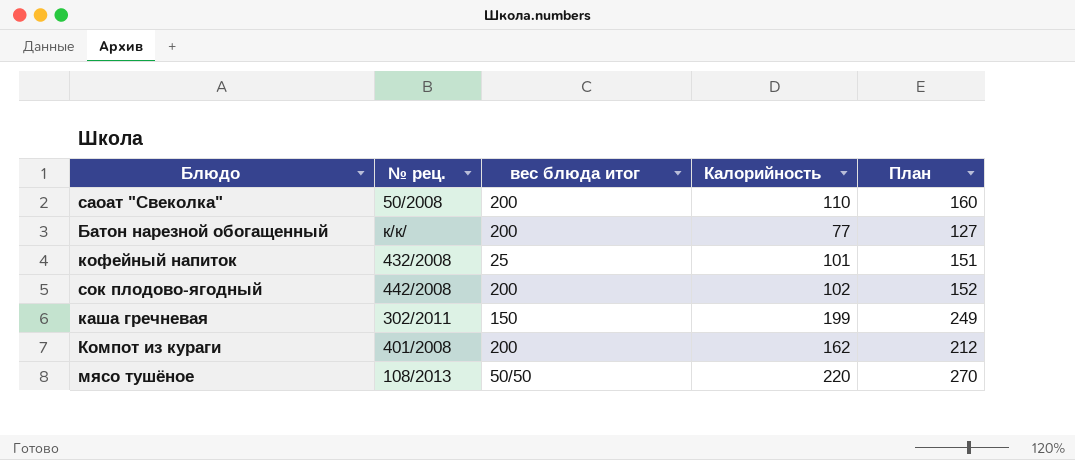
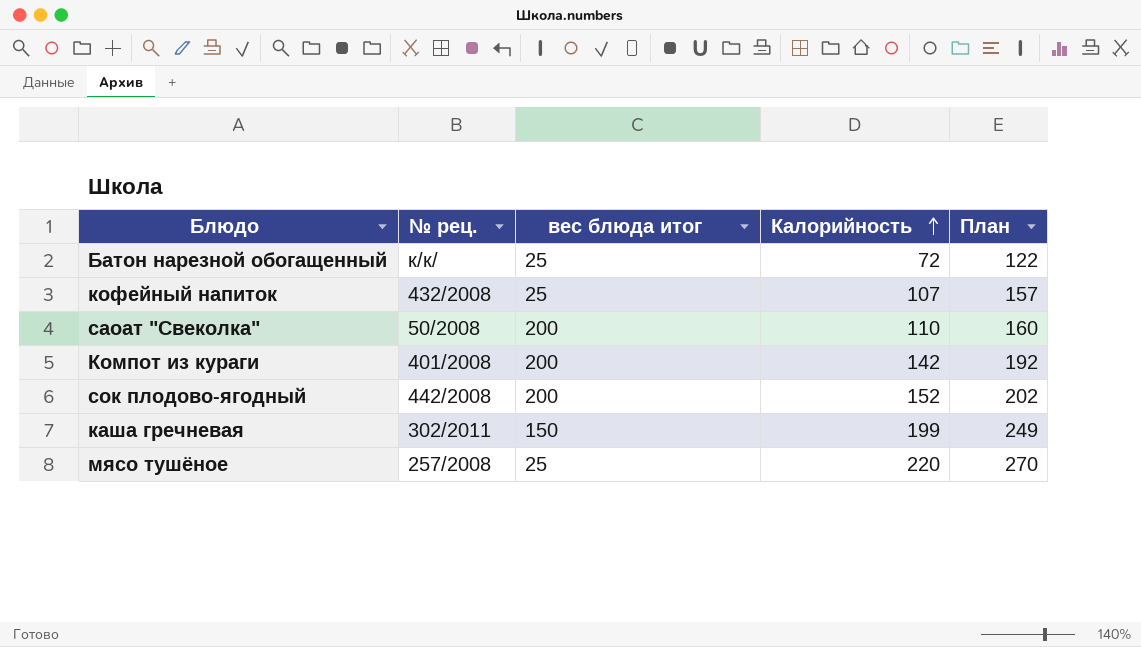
row order: none -> Калорийность ascending
Батон нарезной обогащенный | вес блюда итог: 200 -> 25
Батон нарезной обогащенный | Калорийность: 77 -> 72
Батон нарезной обогащенный | План: 127 -> 122
кофейный напиток | Калорийность: 101 -> 107
кофейный напиток | План: 151 -> 157
Компот из кураги | Калорийность: 162 -> 142
Компот из кураги | План: 212 -> 192
сок плодово-ягодный | Калорийность: 102 -> 152
сок плодово-ягодный | План: 152 -> 202
мясо тушёное | № рец.: 108/2013 -> 257/2008
мясо тушёное | вес блюда итог: 50/50 -> 25

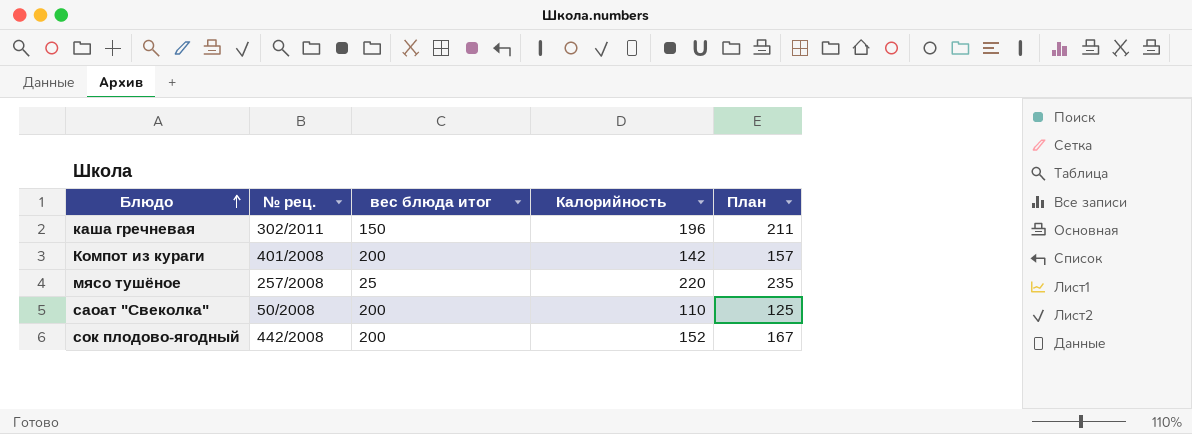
row order: Калорийность ascending -> Блюдо ascending
column План | formula: [Калорийность] + 50 -> [Калорийность] + 15
row Батон нарезной обогащенный: к/к/ | 25 | 72 | 122 -> none
row кофейный напиток: 432/2008 | 25 | 107 | 157 -> none
каша гречневая | Калорийность: 199 -> 196

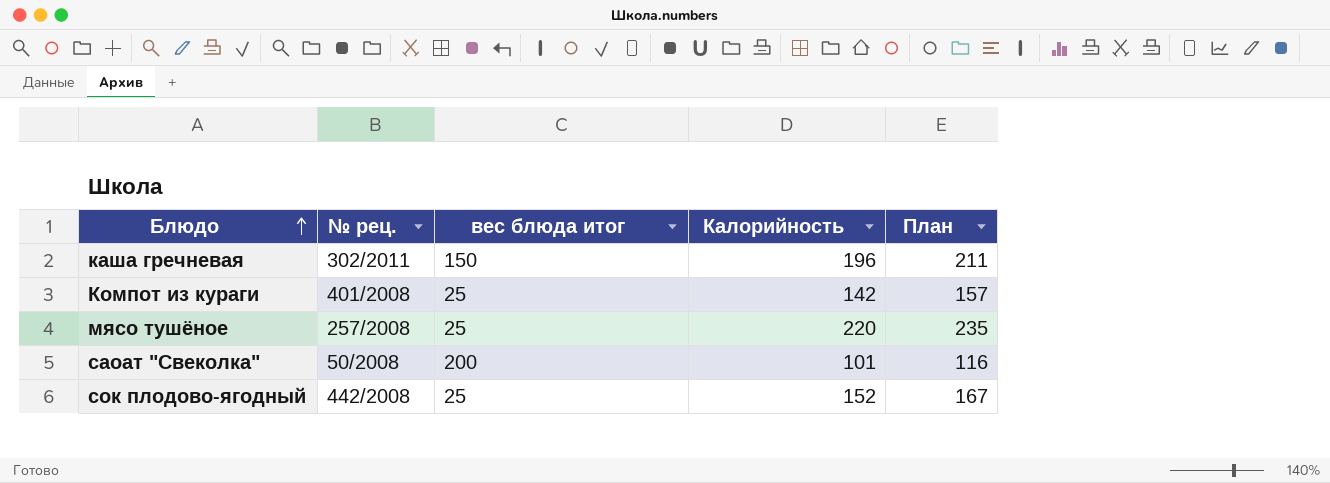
Компот из кураги | вес блюда итог: 200 -> 25
саоат "Свеколка" | Калорийность: 110 -> 101
саоат "Свеколка" | План: 125 -> 116
сок плодово-ягодный | вес блюда итог: 200 -> 25

